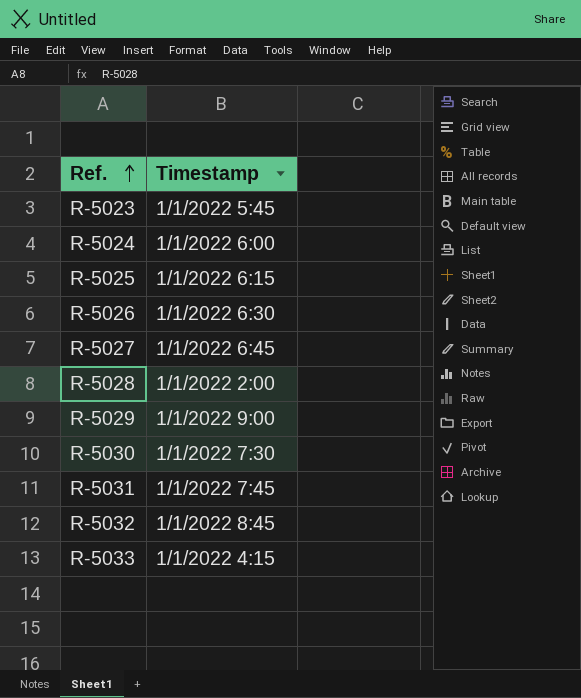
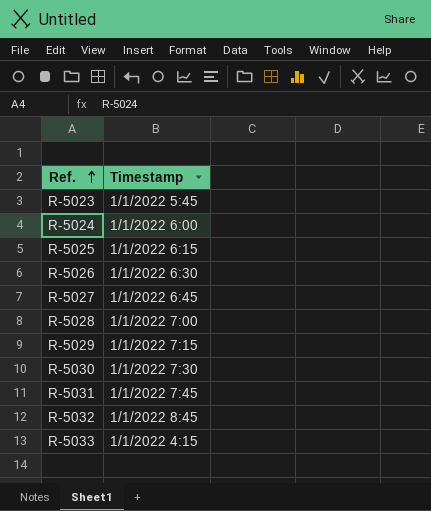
R-5028 | Timestamp: 1/1/2022 2:00 -> 1/1/2022 7:00
R-5029 | Timestamp: 1/1/2022 9:00 -> 1/1/2022 7:15

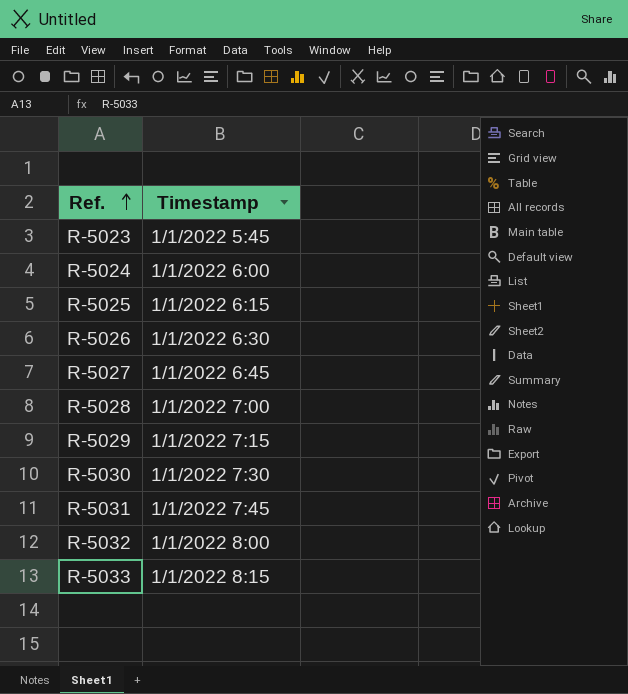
R-5032 | Timestamp: 1/1/2022 8:45 -> 1/1/2022 8:00
R-5033 | Timestamp: 1/1/2022 4:15 -> 1/1/2022 8:15

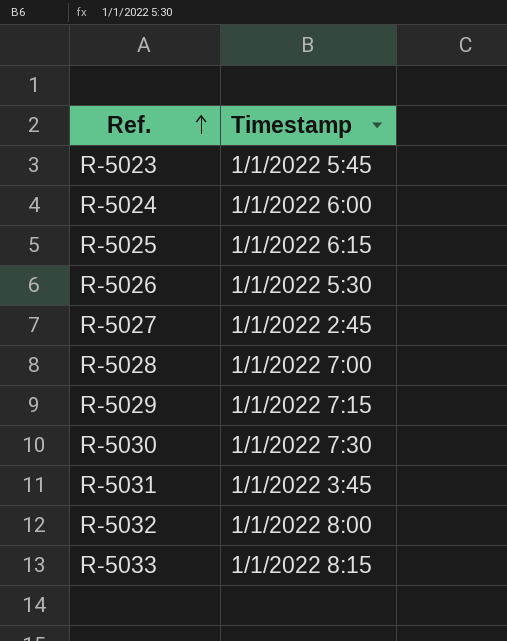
R-5026 | Timestamp: 1/1/2022 6:30 -> 1/1/2022 5:30
R-5027 | Timestamp: 1/1/2022 6:45 -> 1/1/2022 2:45
R-5031 | Timestamp: 1/1/2022 7:45 -> 1/1/2022 3:45

